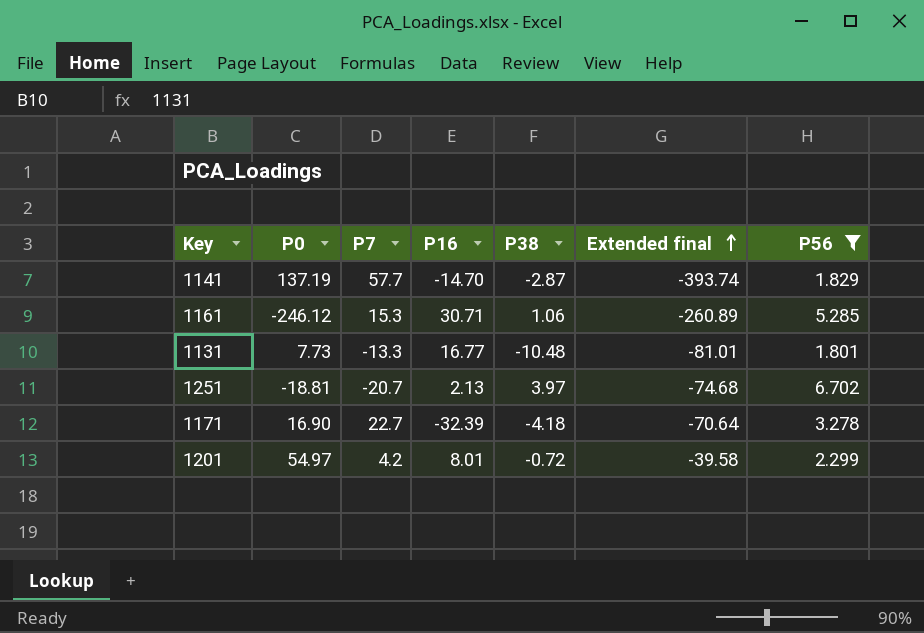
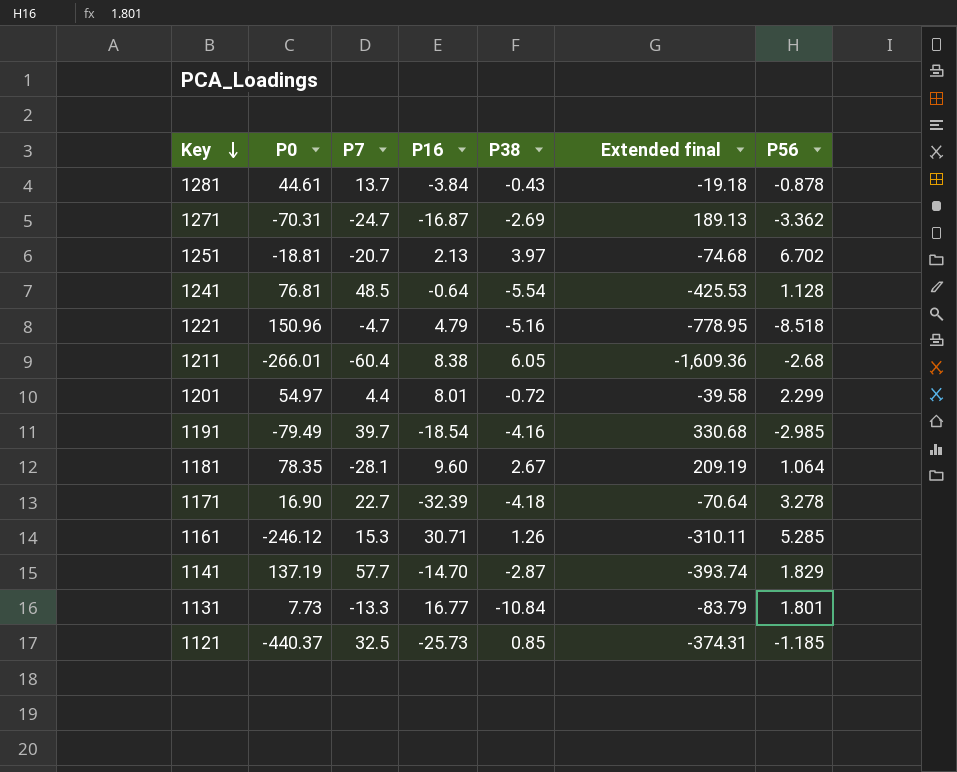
filter: P56 >= 1.801 -> none
row order: Extended final ascending -> Key descending
1201 | P7: 4.2 -> 4.4
1161 | P38: 1.06 -> 1.26
1161 | Extended final: -260.89 -> -310.11
1131 | P38: -10.48 -> -10.84
1131 | Extended final: -81.01 -> -83.79

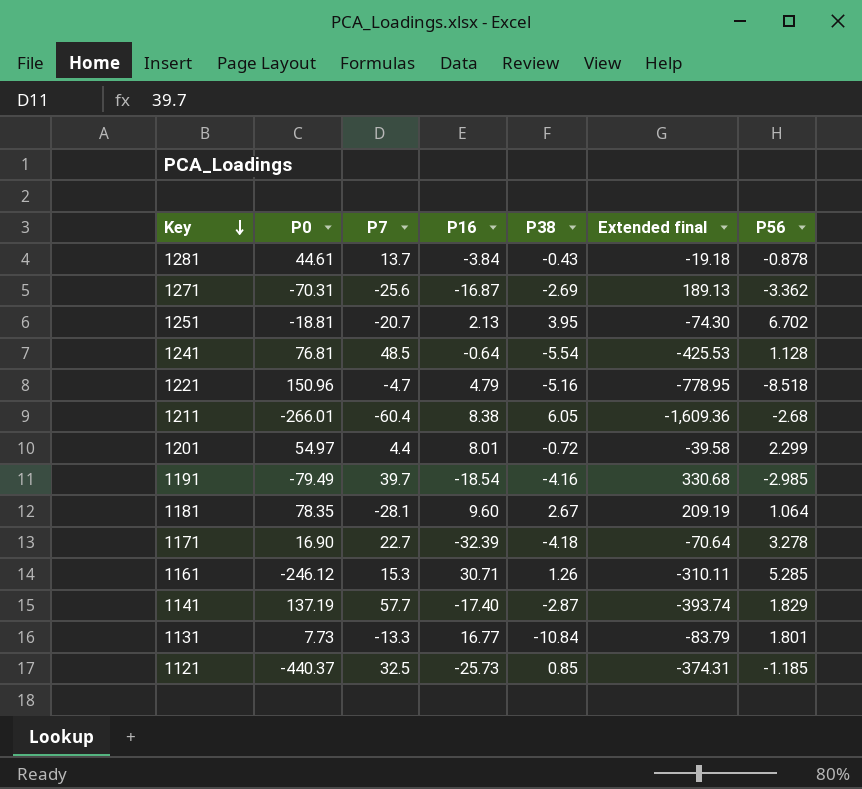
1271 | P7: -24.7 -> -25.6
1251 | P38: 3.97 -> 3.95
1251 | Extended final: -74.68 -> -74.30
1141 | P16: -14.70 -> -17.40

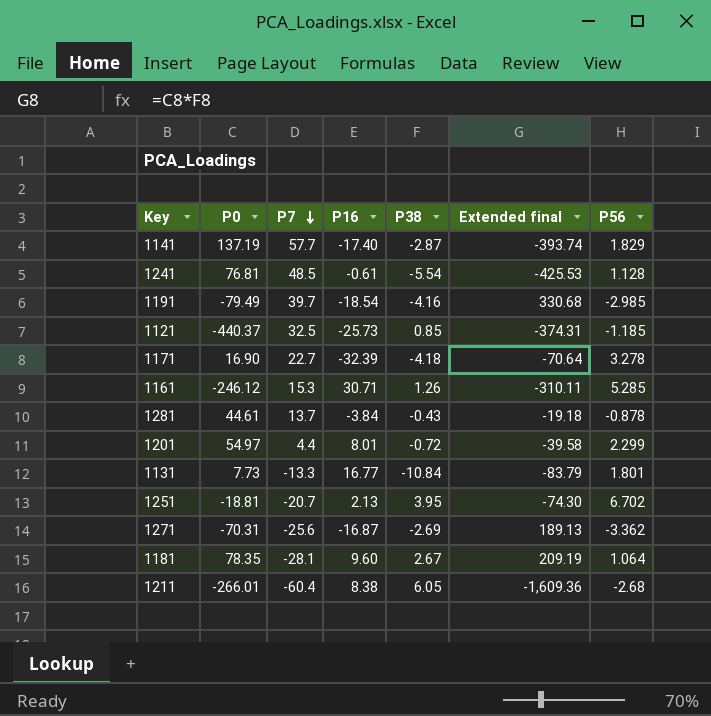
row order: Key descending -> P7 descending
row 1221: 150.96 | -4.7 | 4.79 | -5.16 | -778.95 | -8.518 -> none
1241 | P16: -0.64 -> -0.61

